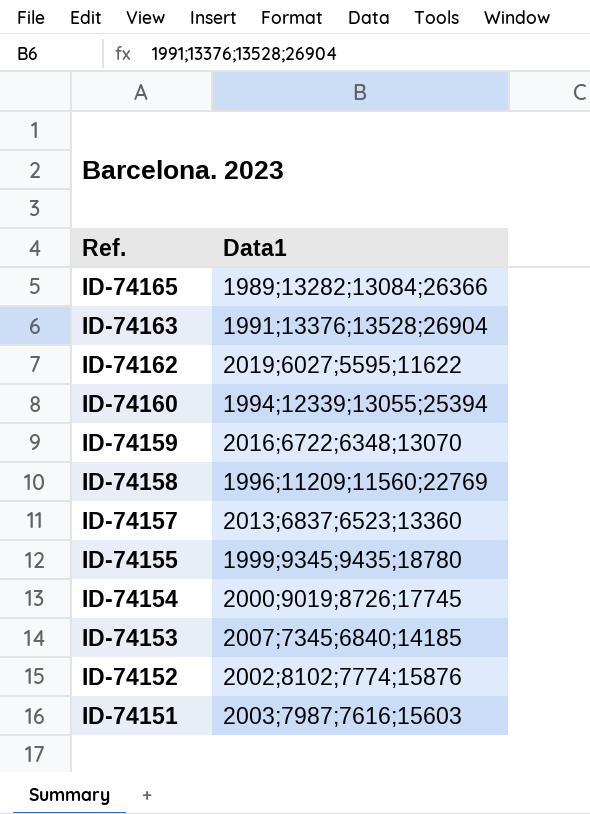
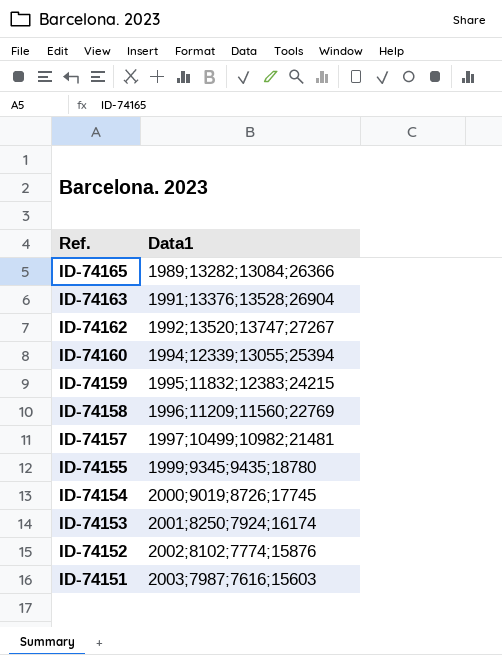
ID-74162 | Data1: 2019;6027;5595;11622 -> 1992;13520;13747;27267
ID-74159 | Data1: 2016;6722;6348;13070 -> 1995;11832;12383;24215
ID-74157 | Data1: 2013;6837;6523;13360 -> 1997;10499;10982;21481
ID-74153 | Data1: 2007;7345;6840;14185 -> 2001;8250;7924;16174

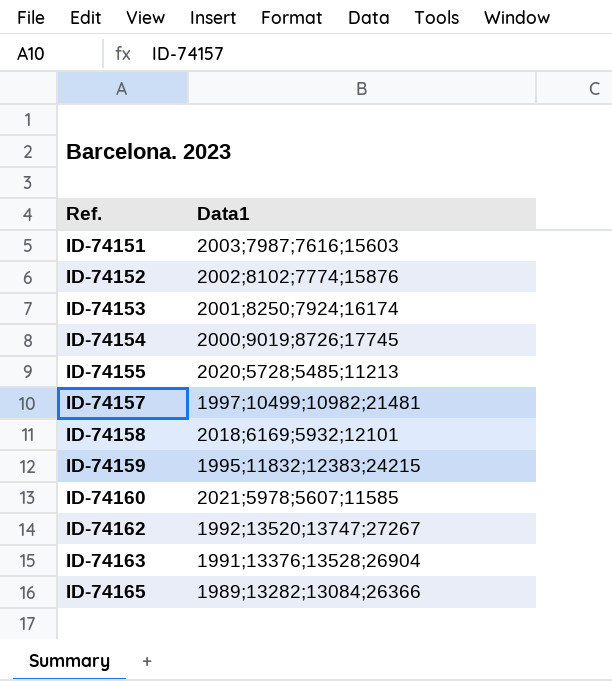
row order: Ref. descending -> Ref. ascending
ID-74155 | Data1: 1999;9345;9435;18780 -> 2020;5728;5485;11213
ID-74158 | Data1: 1996;11209;11560;22769 -> 2018;6169;5932;12101
ID-74160 | Data1: 1994;12339;13055;25394 -> 2021;5978;5607;11585

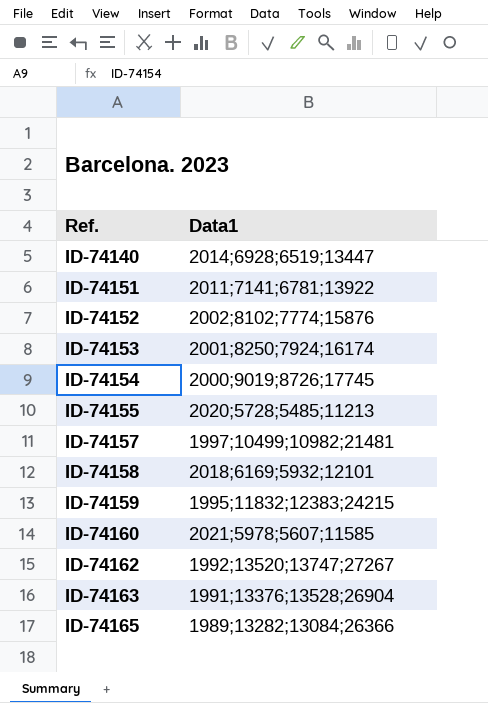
row ID-74140: none -> 2014;6928;6519;13447
ID-74151 | Data1: 2003;7987;7616;15603 -> 2011;7141;6781;13922

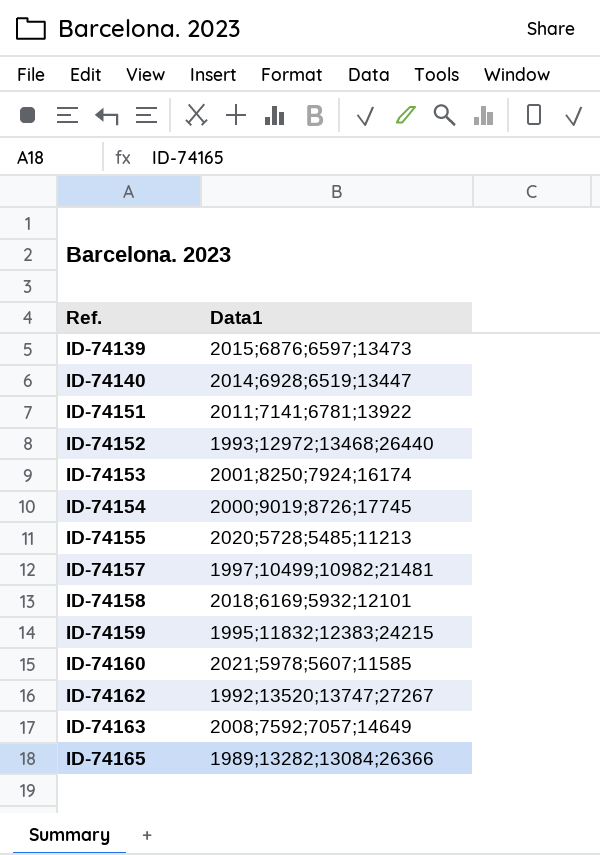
row ID-74139: none -> 2015;6876;6597;13473
ID-74152 | Data1: 2002;8102;7774;15876 -> 1993;12972;13468;26440
ID-74163 | Data1: 1991;13376;13528;26904 -> 2008;7592;7057;14649

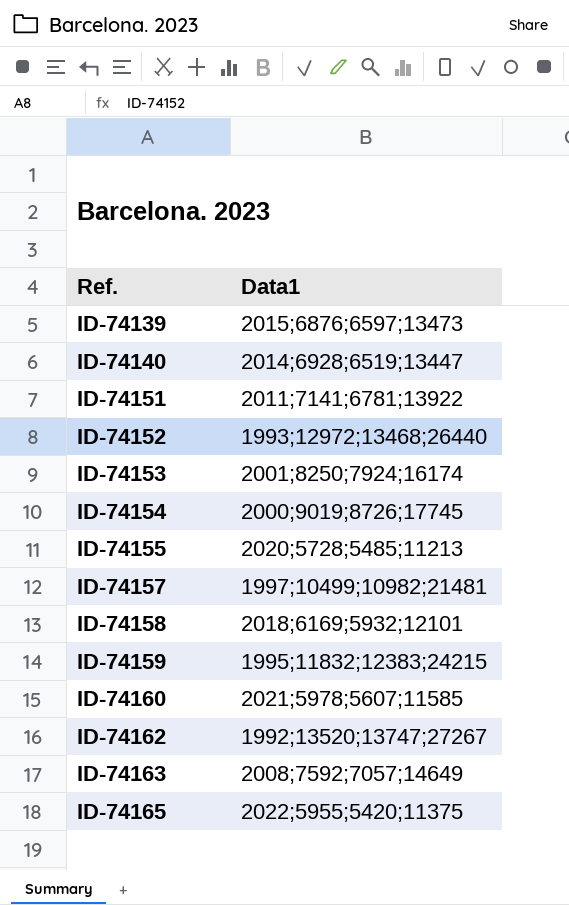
ID-74165 | Data1: 1989;13282;13084;26366 -> 2022;5955;5420;11375

